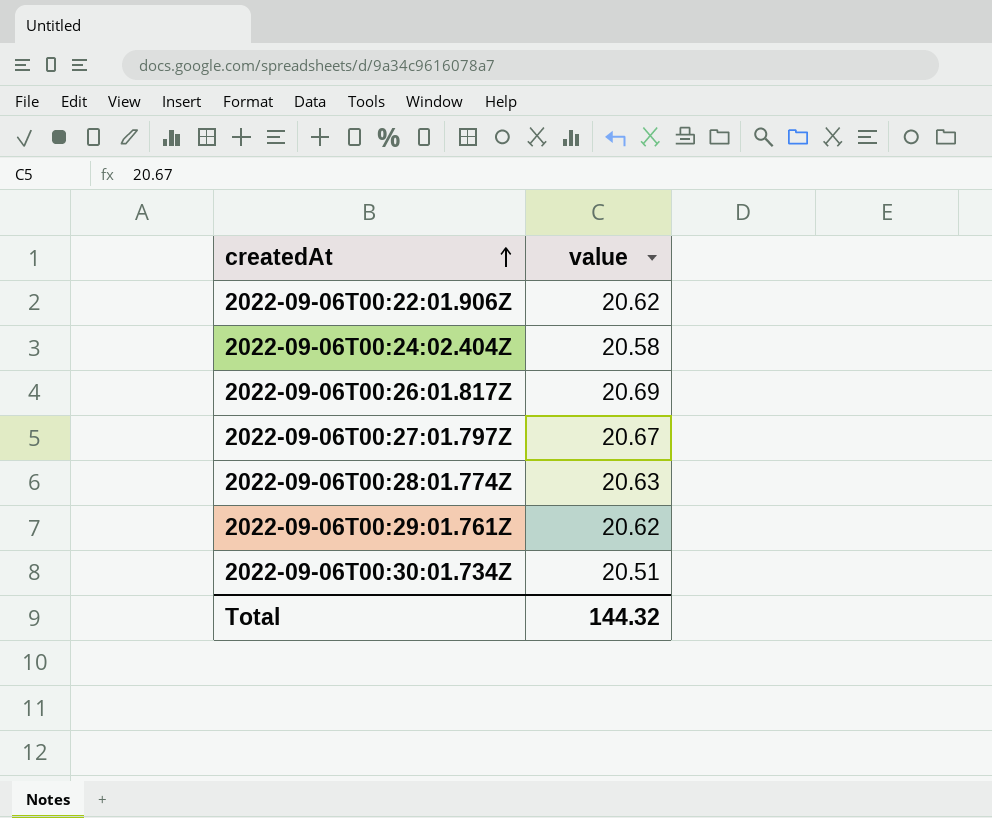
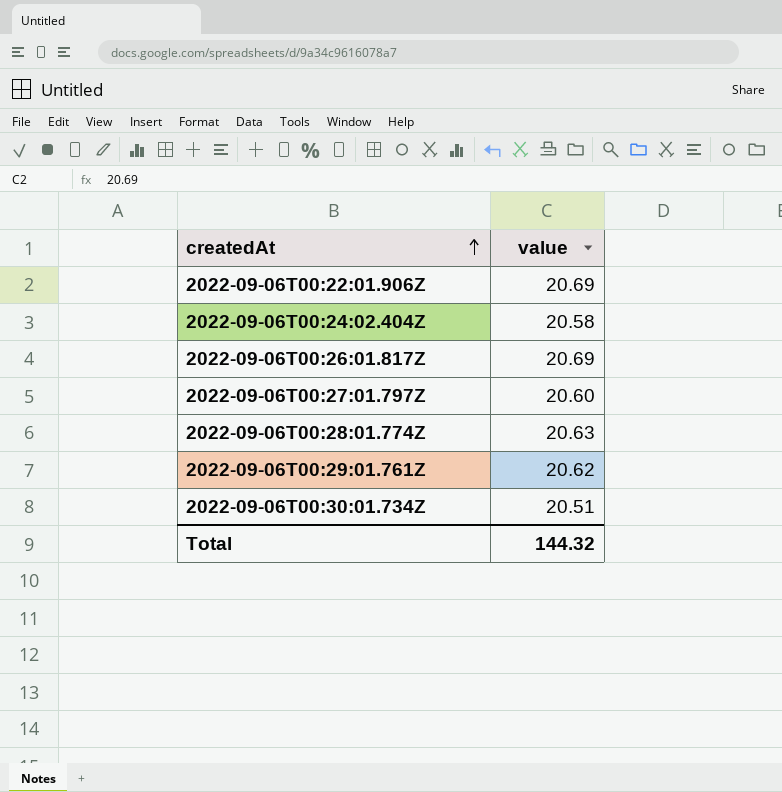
2022-09-06T00:22:01.906Z | value: 20.62 -> 20.69
2022-09-06T00:27:01.797Z | value: 20.67 -> 20.60

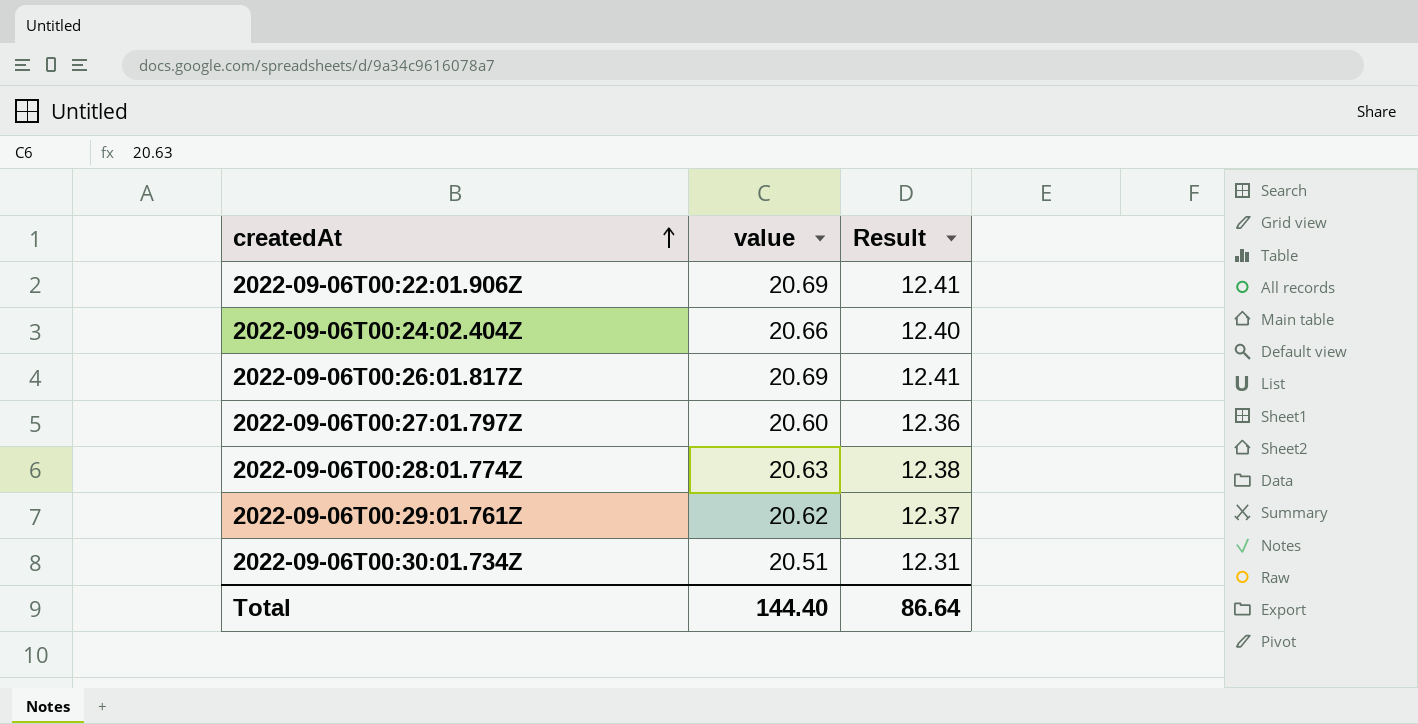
column Result | formula: none -> [value] * 0.6
2022-09-06T00:24:02.404Z | value: 20.58 -> 20.66
Total | value: 144.32 -> 144.40

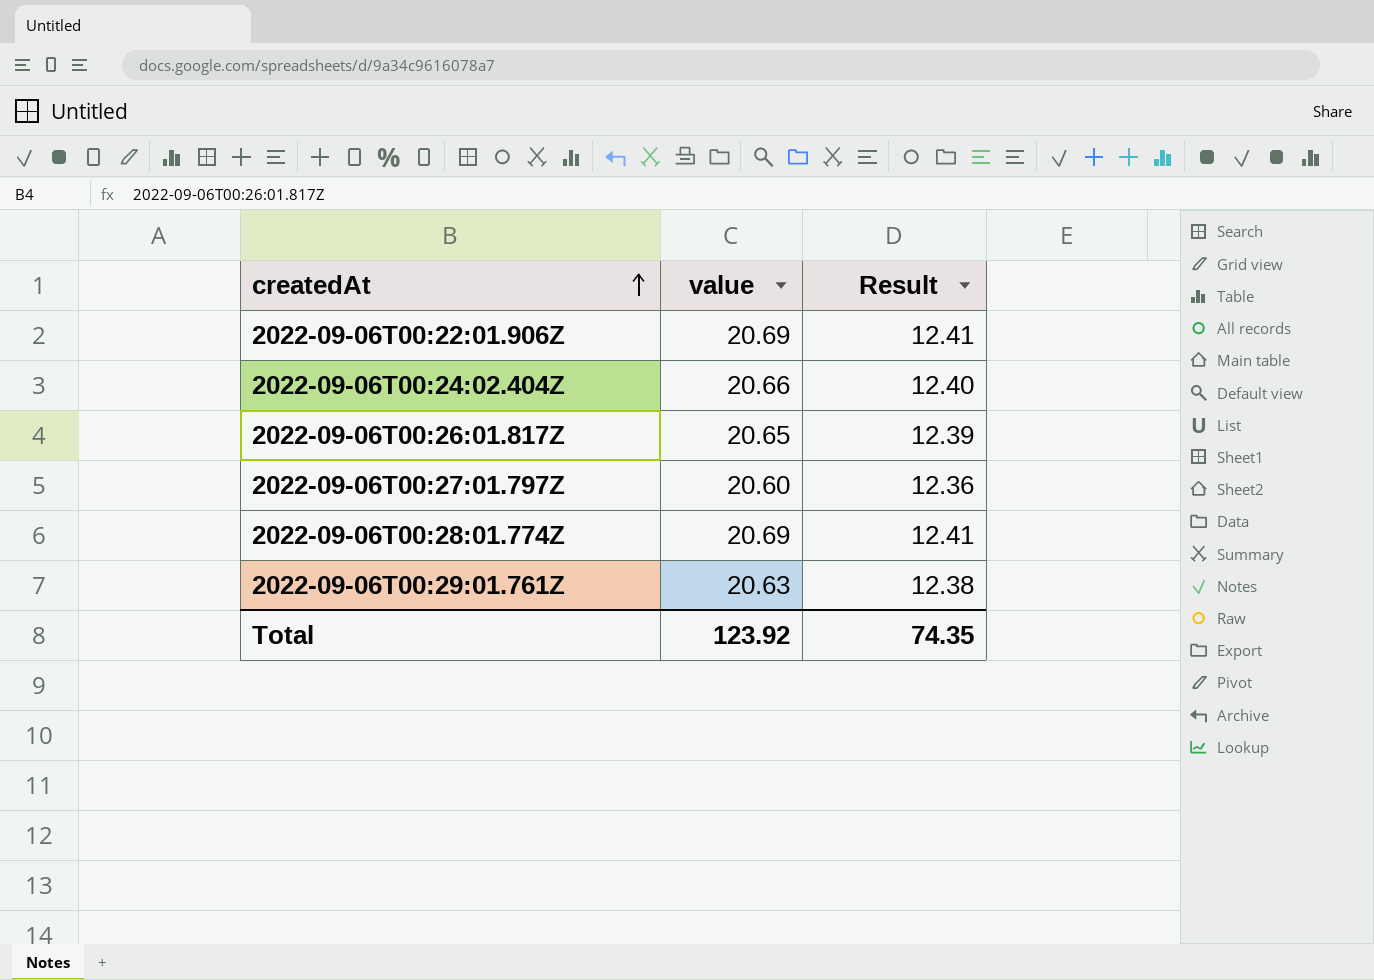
row 2022-09-06T00:30:01.734Z: 20.51 | 12.31 -> none
2022-09-06T00:26:01.817Z | value: 20.69 -> 20.65
2022-09-06T00:26:01.817Z | Result: 12.41 -> 12.39
2022-09-06T00:28:01.774Z | value: 20.63 -> 20.69
2022-09-06T00:28:01.774Z | Result: 12.38 -> 12.41
2022-09-06T00:29:01.761Z | value: 20.62 -> 20.63
2022-09-06T00:29:01.761Z | Result: 12.37 -> 12.38
Total | value: 144.40 -> 123.92
Total | Result: 86.64 -> 74.35

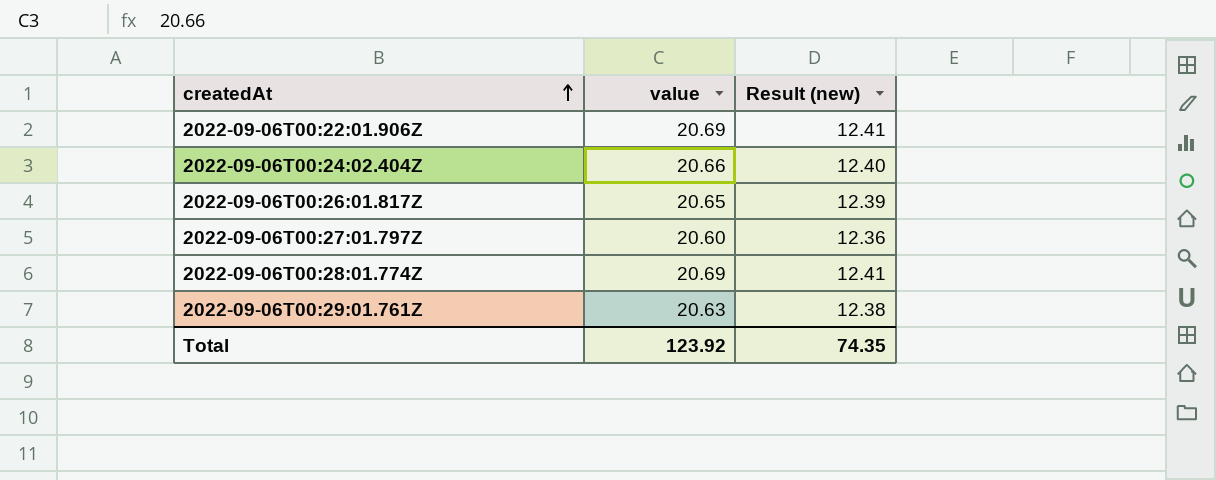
column name: Result -> Result (new)

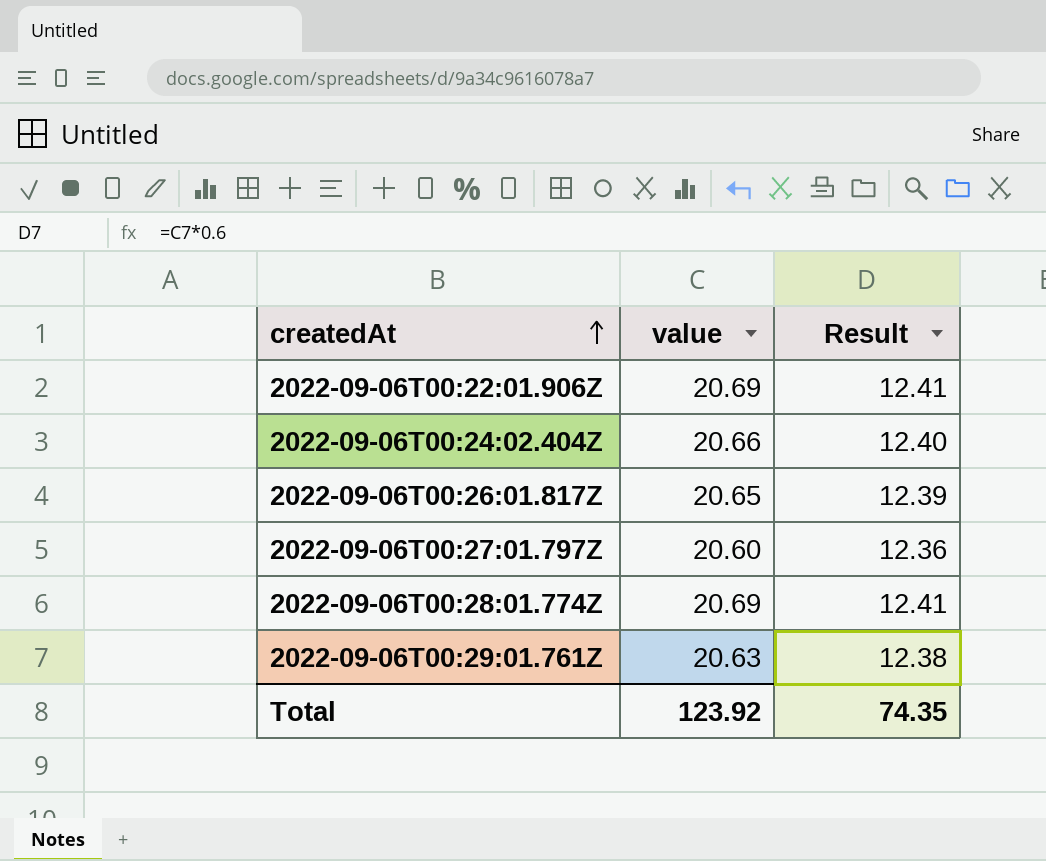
column name: Result (new) -> Result

